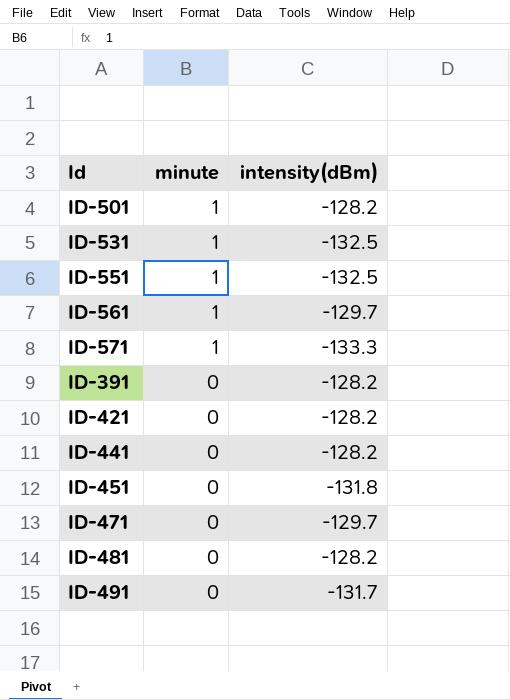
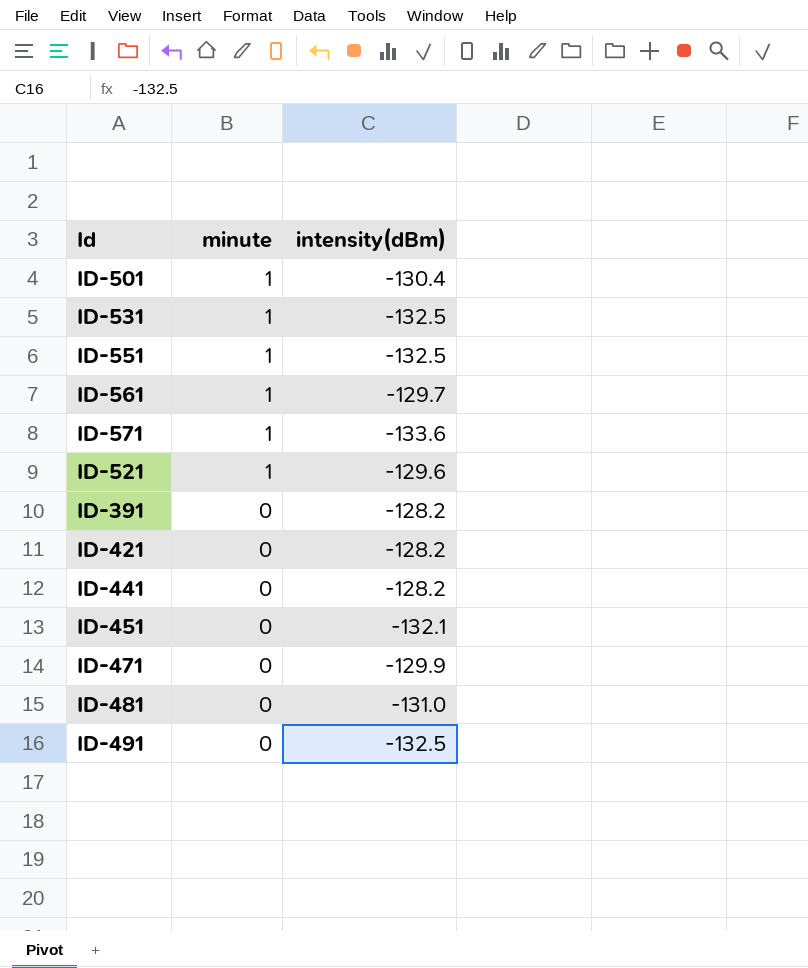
ID-501 | intensity(dBm): -128.2 -> -130.4
ID-571 | intensity(dBm): -133.3 -> -133.6
row ID-521: none -> 1 | -129.6
ID-451 | intensity(dBm): -131.8 -> -132.1
ID-471 | intensity(dBm): -129.7 -> -129.9
ID-481 | intensity(dBm): -128.2 -> -131.0
ID-491 | intensity(dBm): -131.7 -> -132.5

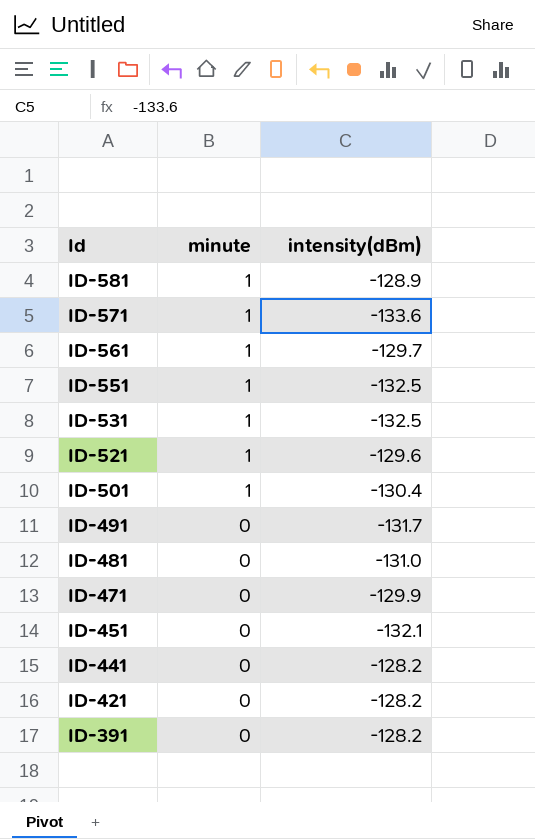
row order: minute descending -> Id descending
row ID-581: none -> 1 | -128.9
ID-491 | intensity(dBm): -132.5 -> -131.7

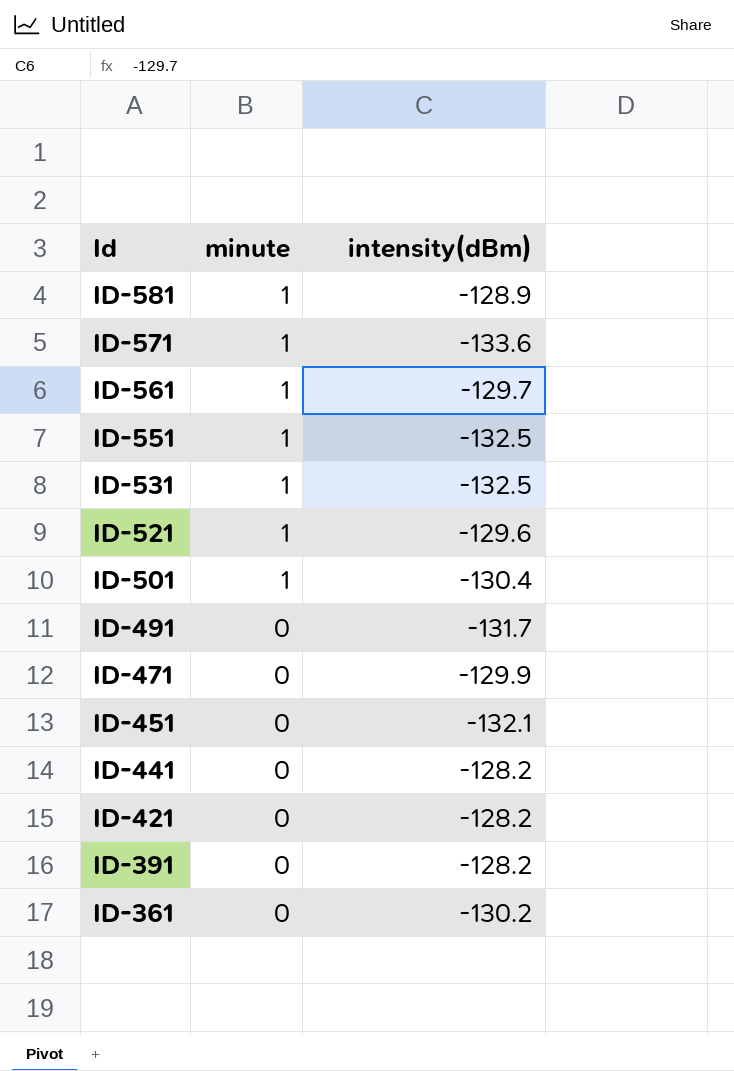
row ID-481: 0 | -131.0 -> none
row ID-361: none -> 0 | -130.2

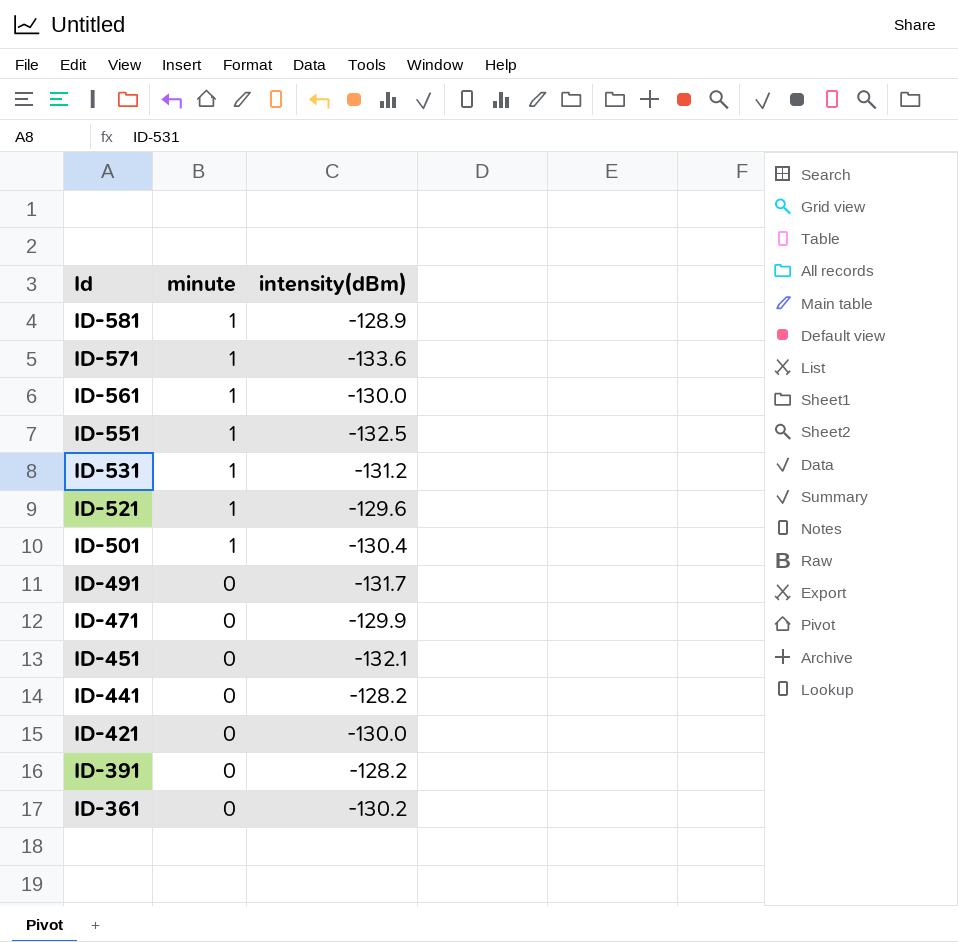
ID-561 | intensity(dBm): -129.7 -> -130.0
ID-531 | intensity(dBm): -132.5 -> -131.2
ID-421 | intensity(dBm): -128.2 -> -130.0

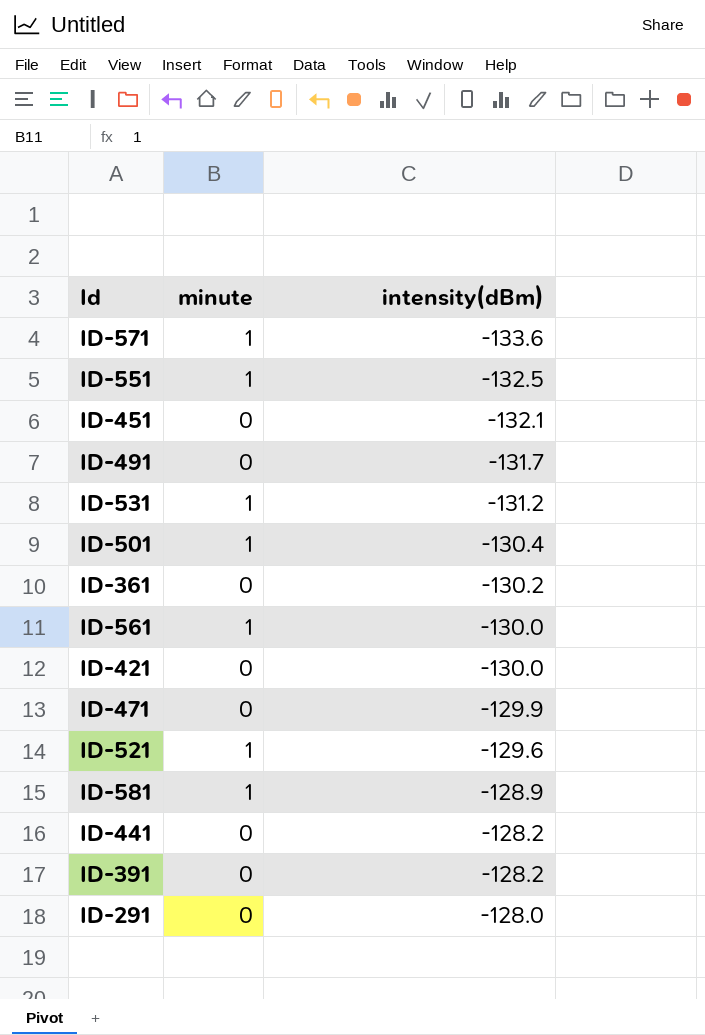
row order: Id descending -> intensity(dBm) ascending
row ID-291: none -> 0 | -128.0

